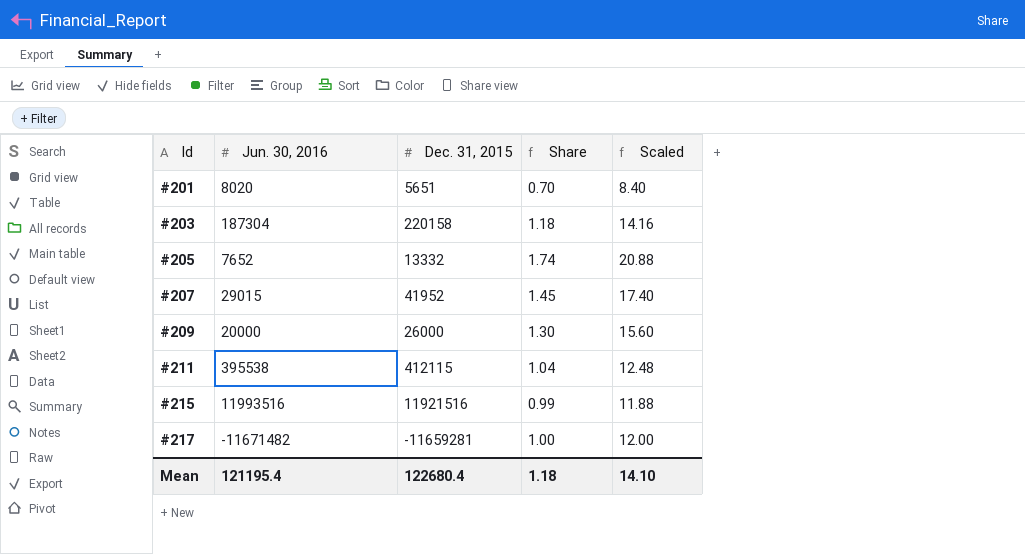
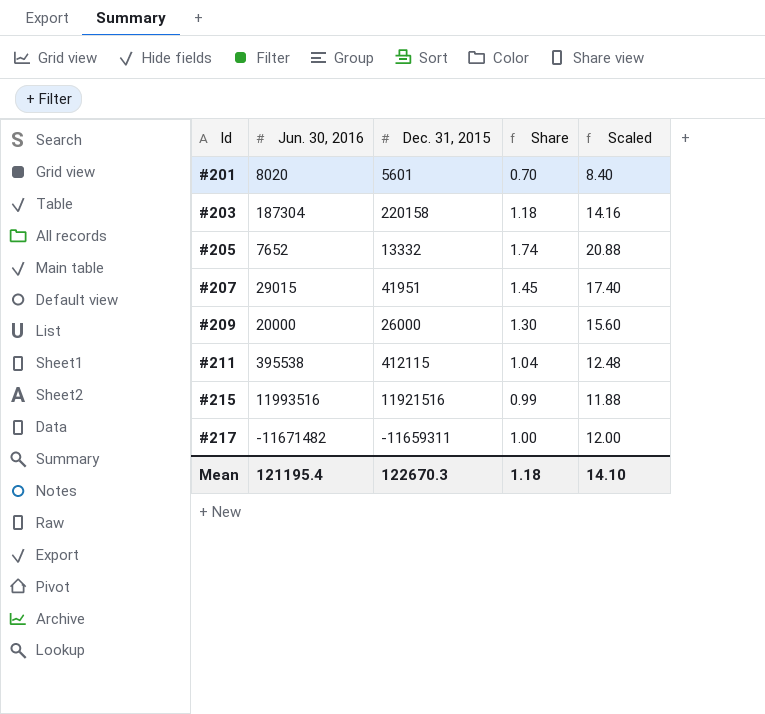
#201 | Dec. 31, 2015: 5651 -> 5601
#207 | Dec. 31, 2015: 41952 -> 41951
#217 | Dec. 31, 2015: -11659281 -> -11659311
Mean | Dec. 31, 2015: 122680.4 -> 122670.3

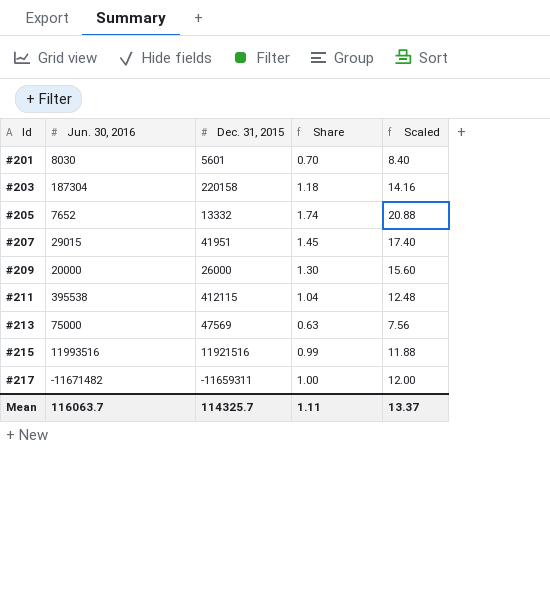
#201 | Jun. 30, 2016: 8020 -> 8030
row #213: none -> 75000 | 47569 | 0.63 | 7.56
Mean | Jun. 30, 2016: 121195.4 -> 116063.7
Mean | Dec. 31, 2015: 122670.3 -> 114325.7
Mean | Share: 1.18 -> 1.11
Mean | Scaled: 14.10 -> 13.37

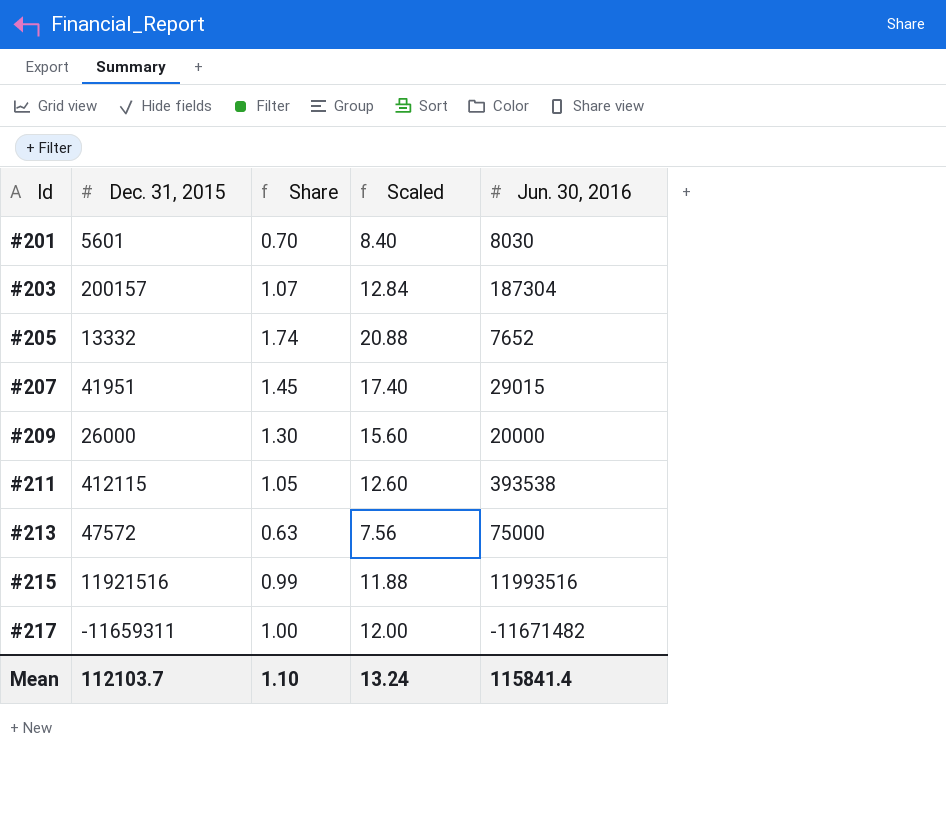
column Jun. 30, 2016 | position: 2 -> 5
#203 | Dec. 31, 2015: 220158 -> 200157
#203 | Share: 1.18 -> 1.07
#203 | Scaled: 14.16 -> 12.84
#211 | Share: 1.04 -> 1.05
#211 | Scaled: 12.48 -> 12.60
#211 | Jun. 30, 2016: 395538 -> 393538
#213 | Dec. 31, 2015: 47569 -> 47572
Mean | Dec. 31, 2015: 114325.7 -> 112103.7
Mean | Share: 1.11 -> 1.10
Mean | Scaled: 13.37 -> 13.24
Mean | Jun. 30, 2016: 116063.7 -> 115841.4

